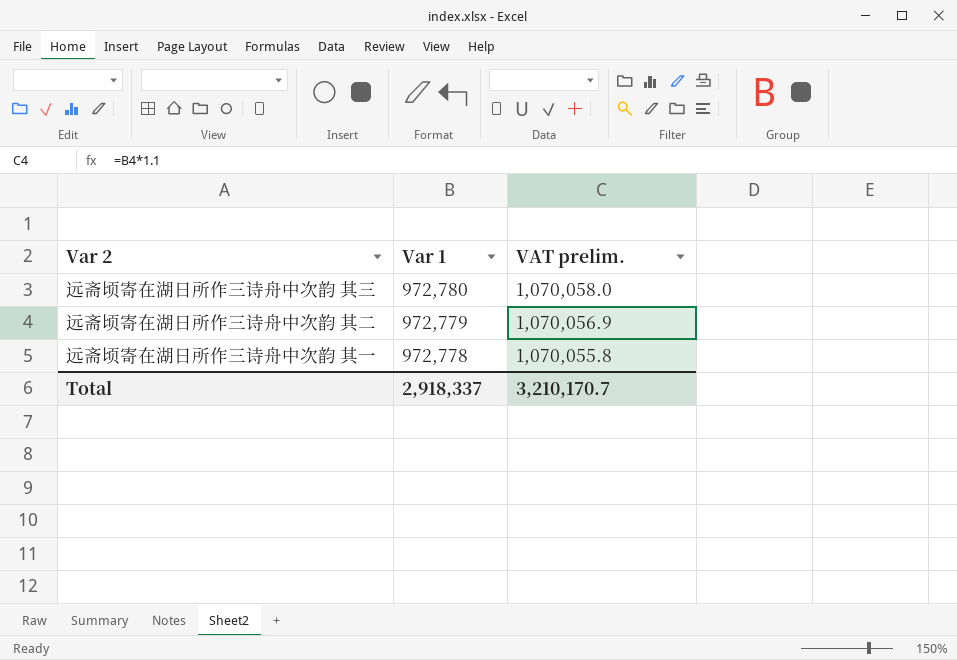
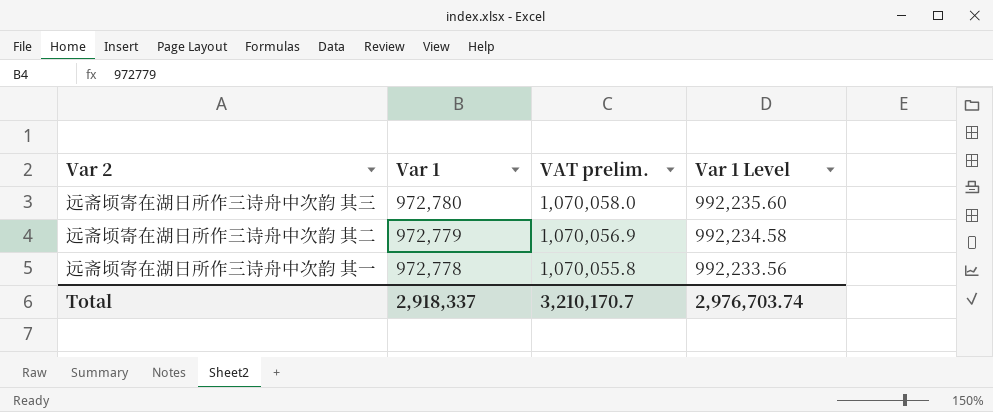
column Var 1 Level | formula: none -> [Var 1] * 1.02

